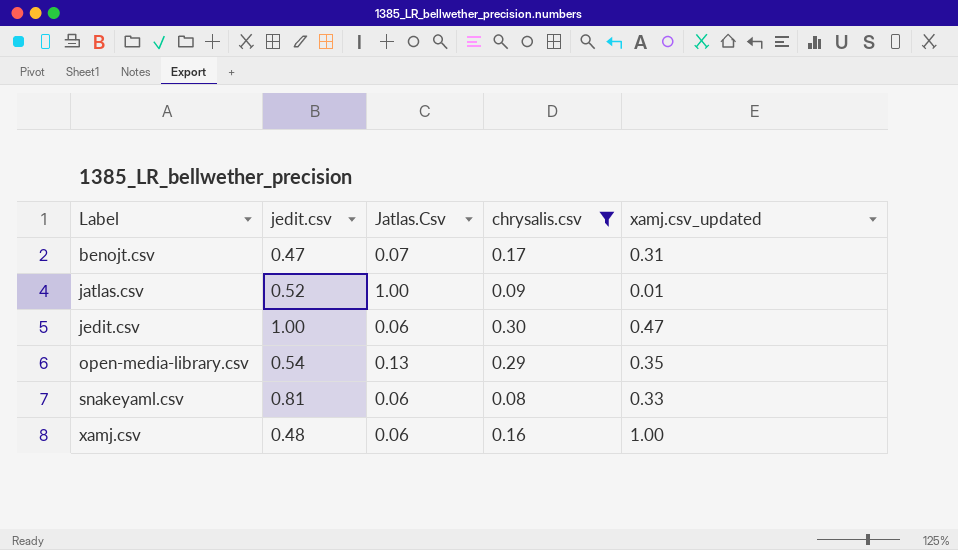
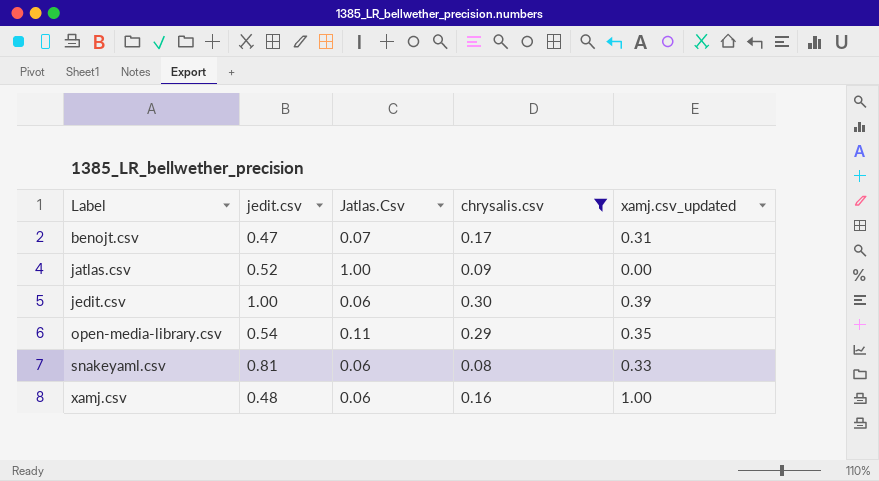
jatlas.csv | xamj.csv_updated: 0.01 -> 0.00
jedit.csv | xamj.csv_updated: 0.47 -> 0.39
open-media-library.csv | Jatlas.Csv: 0.13 -> 0.11

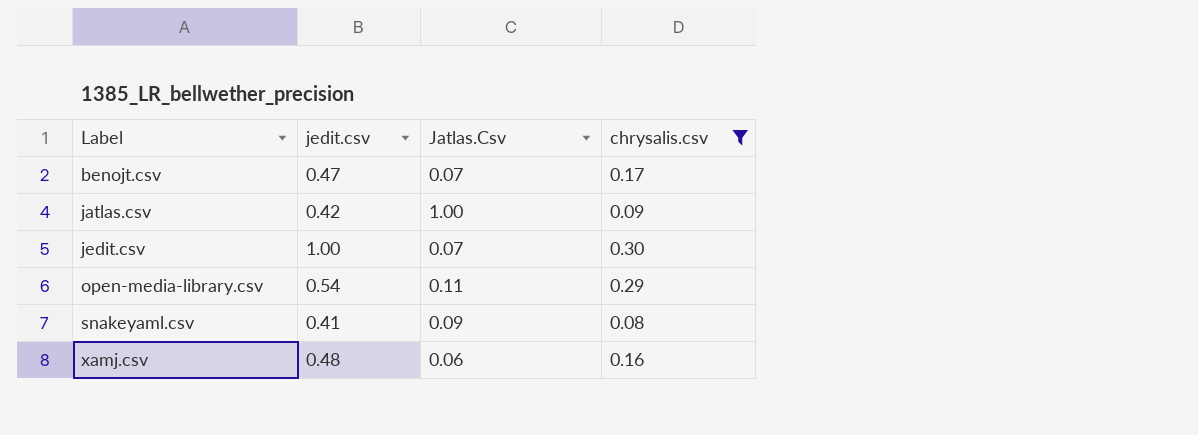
column xamj.csv_updated | position: 5 -> none
jatlas.csv | jedit.csv: 0.52 -> 0.42
jedit.csv | Jatlas.Csv: 0.06 -> 0.07
snakeyaml.csv | jedit.csv: 0.81 -> 0.41
snakeyaml.csv | Jatlas.Csv: 0.06 -> 0.09

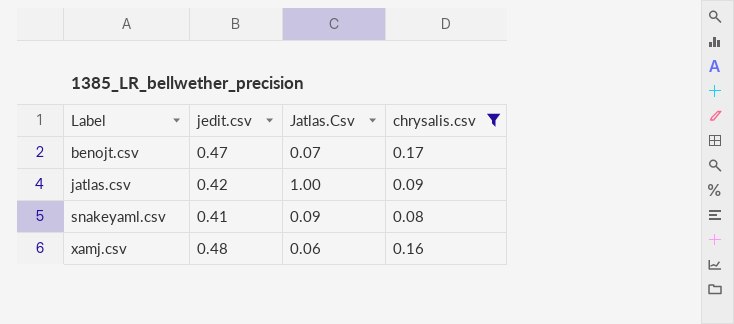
row jedit.csv: 1.00 | 0.07 | 0.30 -> none
row open-media-library.csv: 0.54 | 0.11 | 0.29 -> none

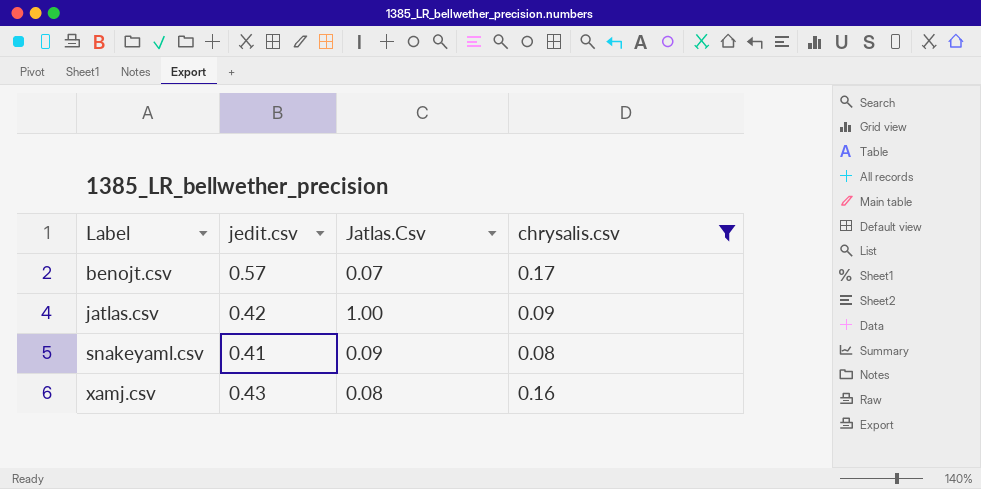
benojt.csv | jedit.csv: 0.47 -> 0.57
xamj.csv | jedit.csv: 0.48 -> 0.43
xamj.csv | Jatlas.Csv: 0.06 -> 0.08

